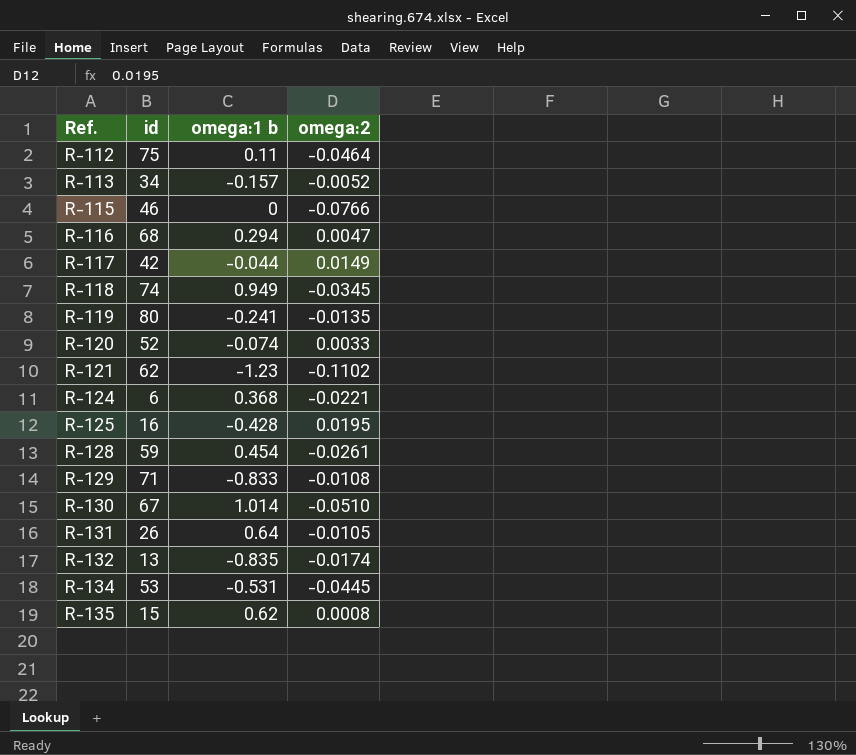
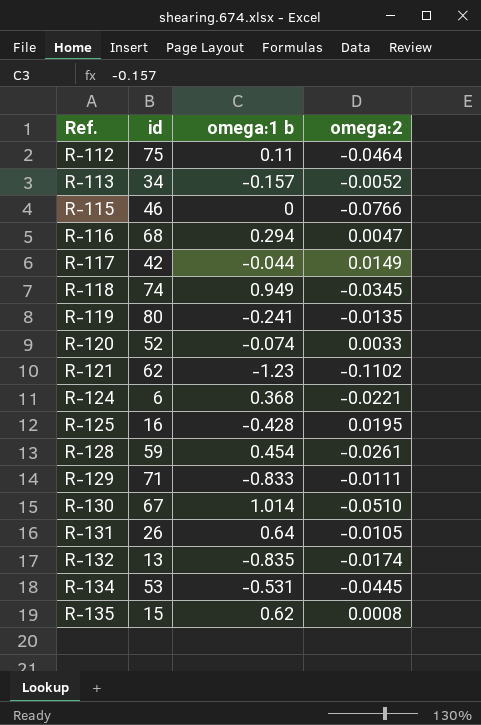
R-129 | omega:2: -0.0108 -> -0.0111

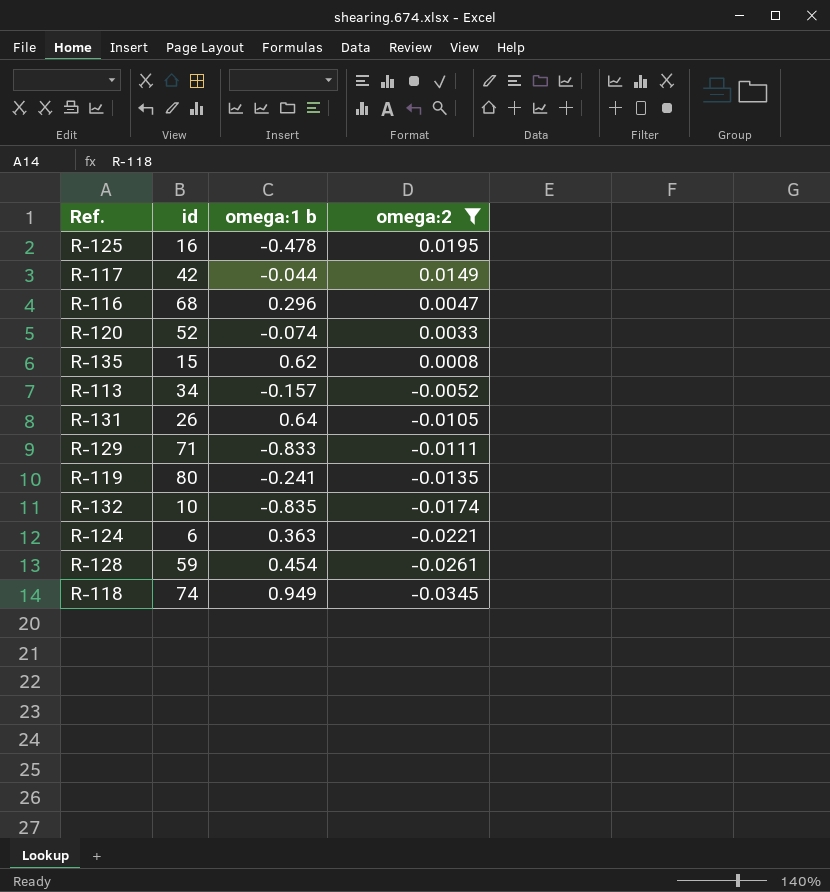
filter: none -> omega:2 >= -0.0345
row order: Ref. ascending -> omega:2 descending
R-125 | omega:1 b: -0.428 -> -0.478
R-116 | omega:1 b: 0.294 -> 0.296
R-132 | id: 13 -> 10
R-124 | omega:1 b: 0.368 -> 0.363

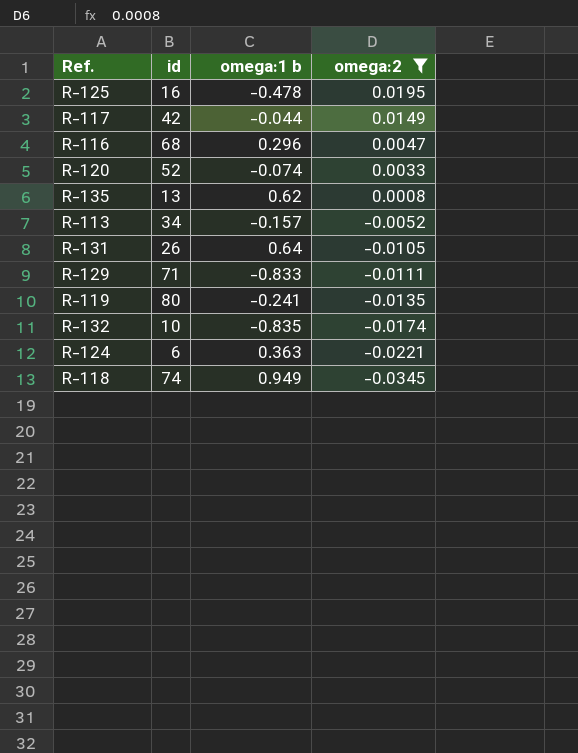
row R-128: 59 | 0.454 | -0.0261 -> none
R-135 | id: 15 -> 13

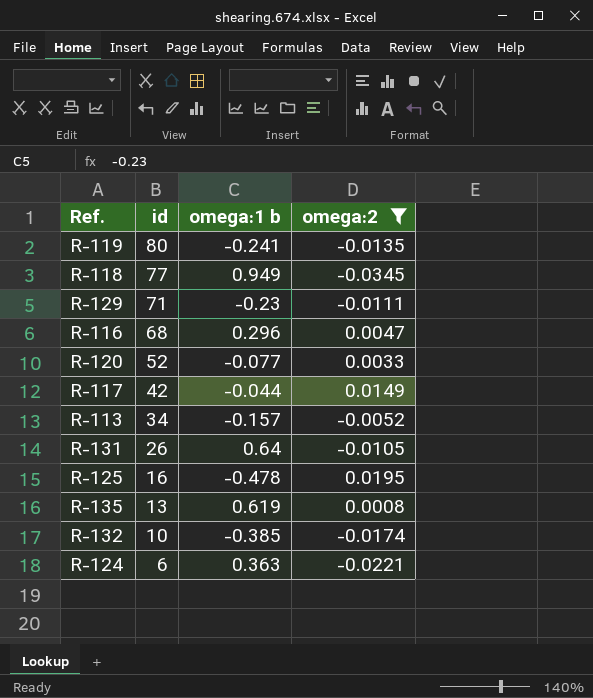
row order: omega:2 descending -> id descending
R-118 | id: 74 -> 77
R-129 | omega:1 b: -0.833 -> -0.23
R-120 | omega:1 b: -0.074 -> -0.077
R-135 | omega:1 b: 0.62 -> 0.619
R-132 | omega:1 b: -0.835 -> -0.385

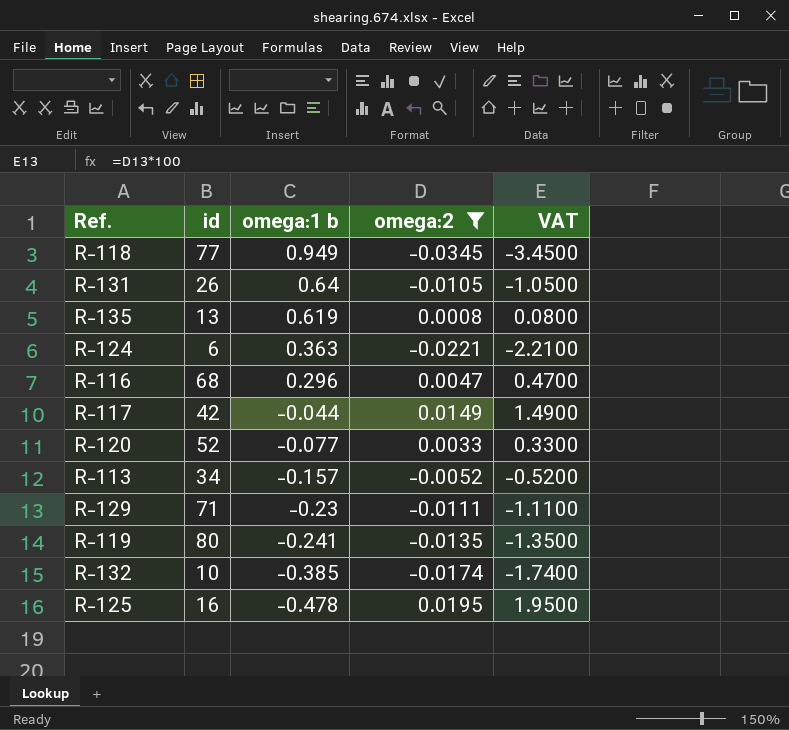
row order: id descending -> omega:1 b descending
column VAT | formula: none -> [omega:2] * 100

